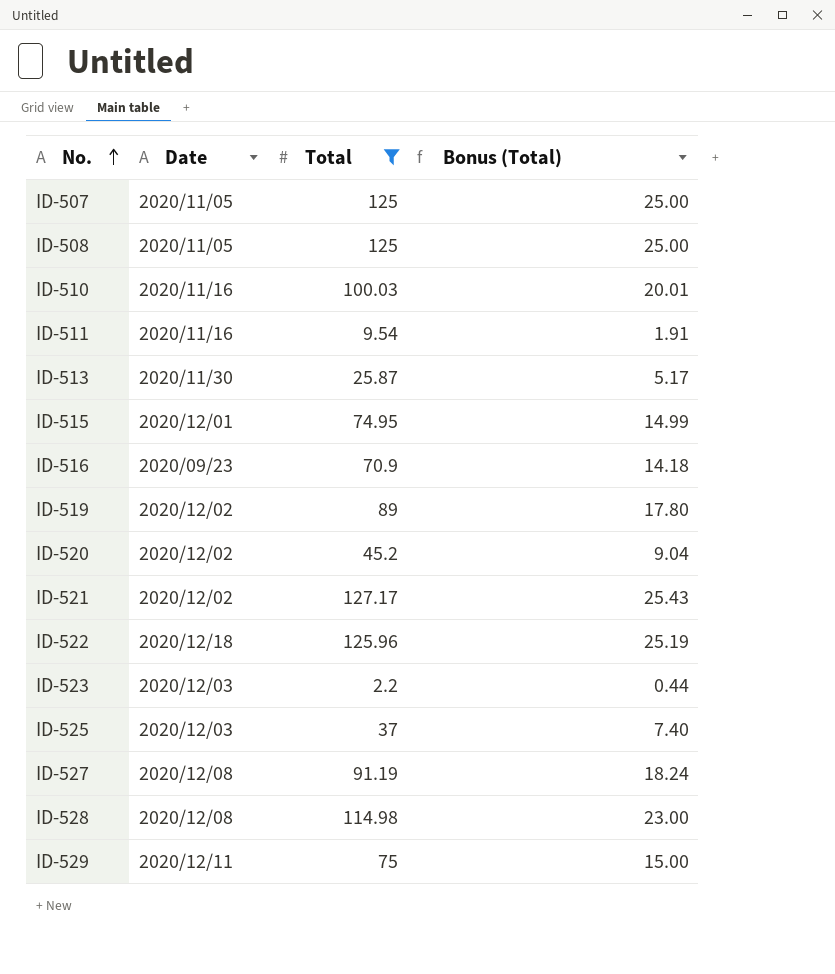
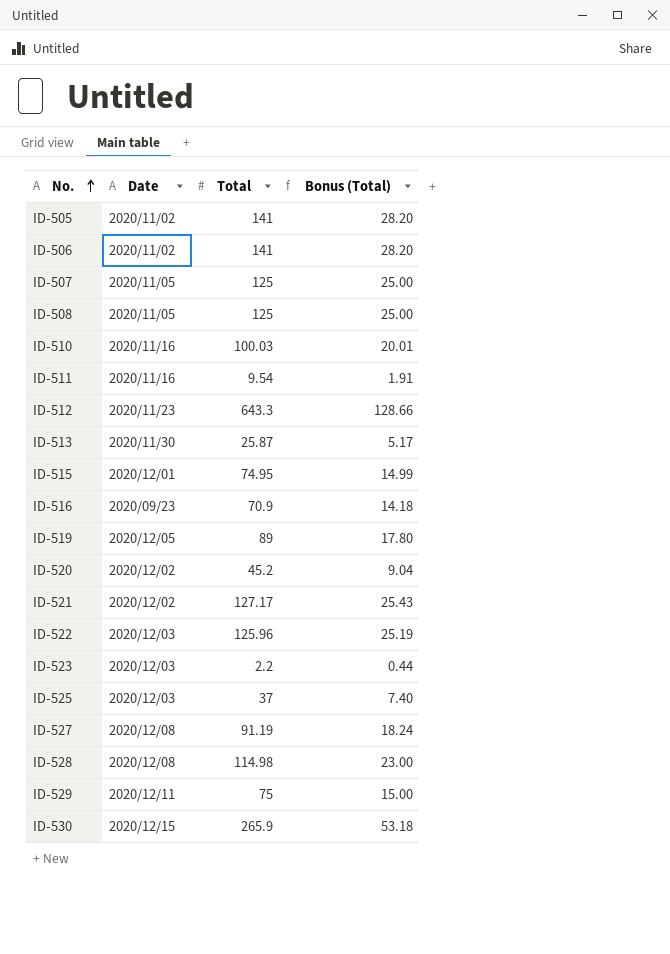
filter: Total <= 127.17 -> none
ID-519 | Date: 2020/12/02 -> 2020/12/05
ID-522 | Date: 2020/12/18 -> 2020/12/03

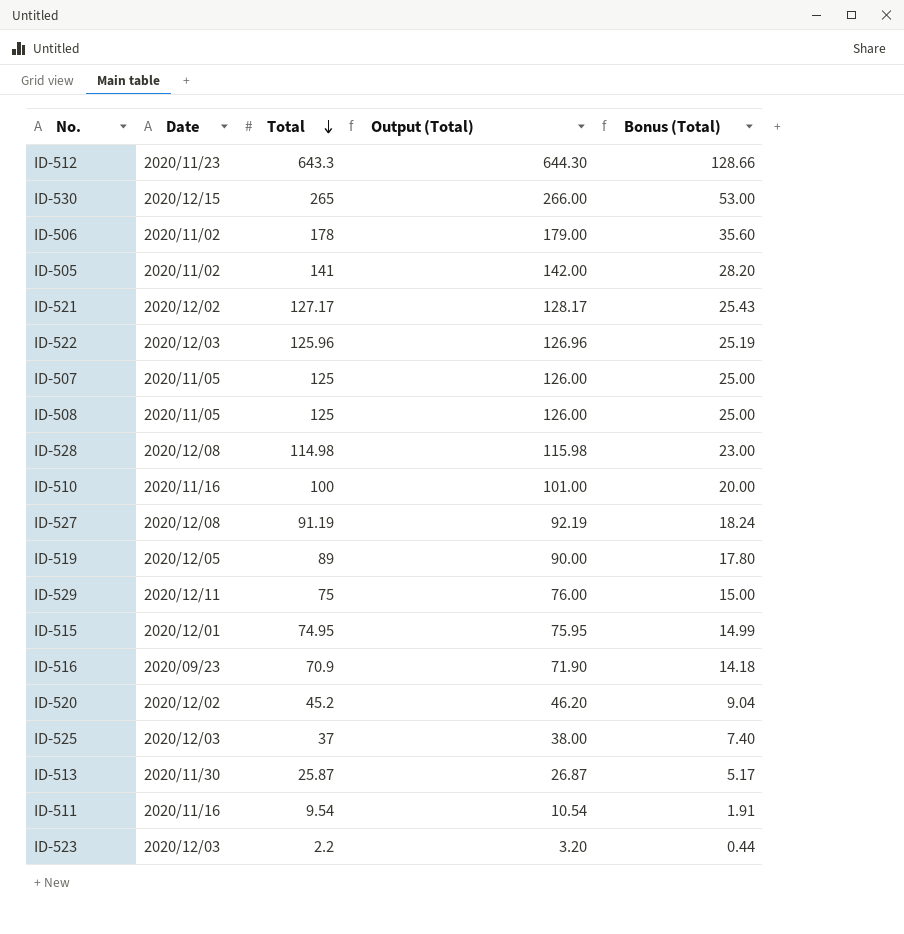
row order: No. ascending -> Total descending
column Output (Total) | formula: none -> [Total] + 1
ID-530 | Total: 265.9 -> 265
ID-530 | Bonus (Total): 53.18 -> 53.00
ID-506 | Total: 141 -> 178
ID-506 | Bonus (Total): 28.20 -> 35.60
ID-510 | Total: 100.03 -> 100
ID-510 | Bonus (Total): 20.01 -> 20.00

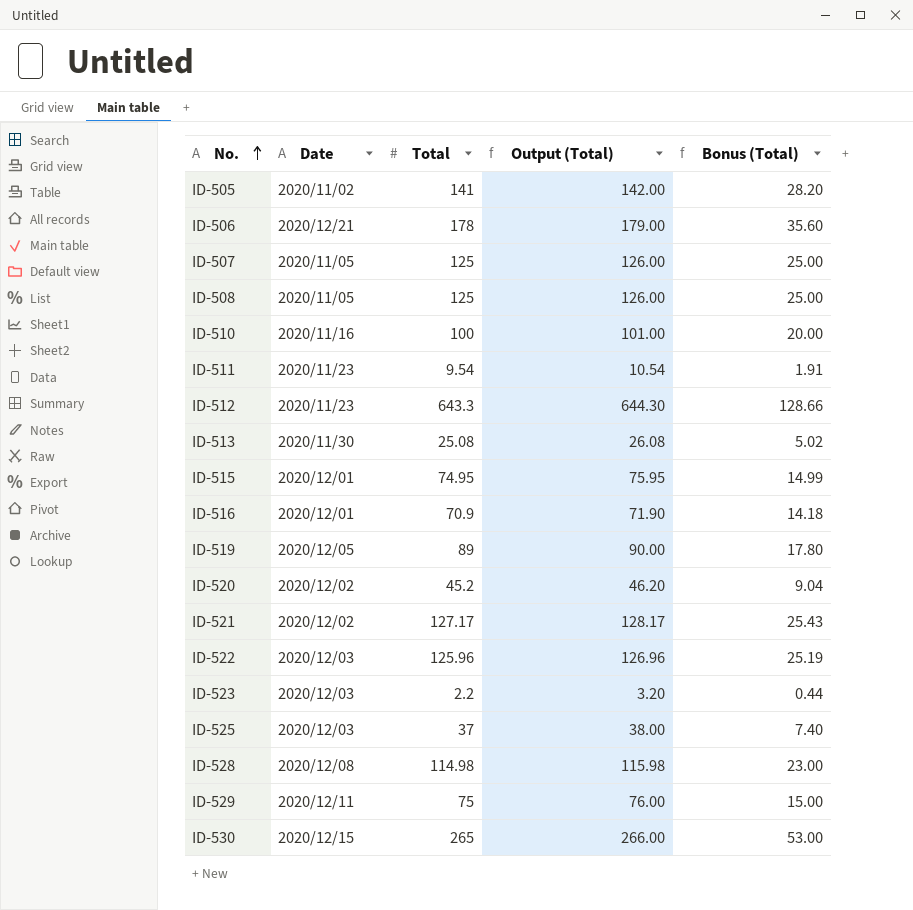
row order: Total descending -> No. ascending
row ID-527: 2020/12/08 | 91.19 | 92.19 | 18.24 -> none
ID-506 | Date: 2020/11/02 -> 2020/12/21
ID-511 | Date: 2020/11/16 -> 2020/11/23
ID-513 | Total: 25.87 -> 25.08
ID-513 | Output (Total): 26.87 -> 26.08
ID-513 | Bonus (Total): 5.17 -> 5.02
ID-516 | Date: 2020/09/23 -> 2020/12/01

